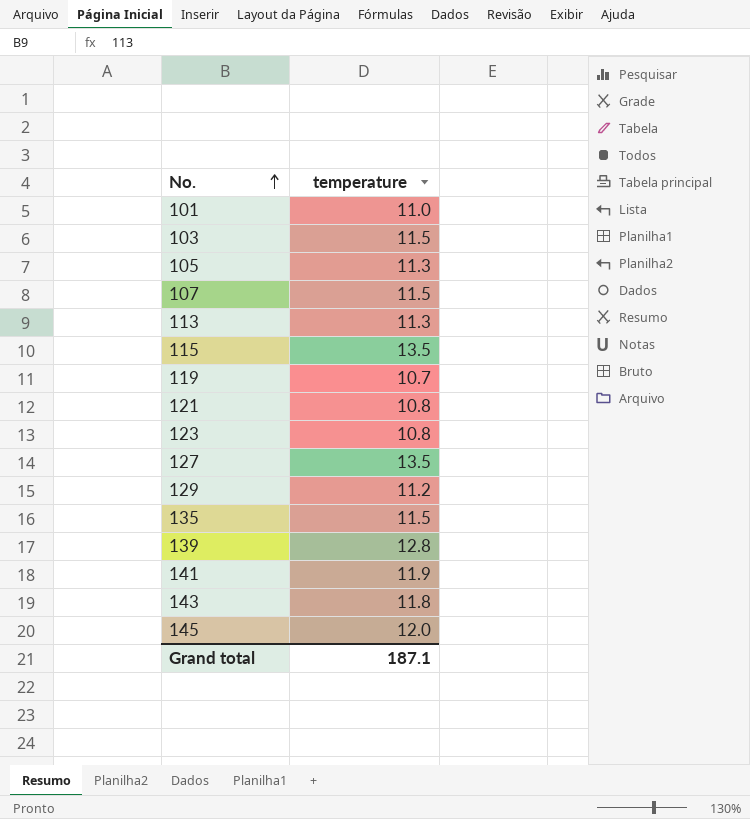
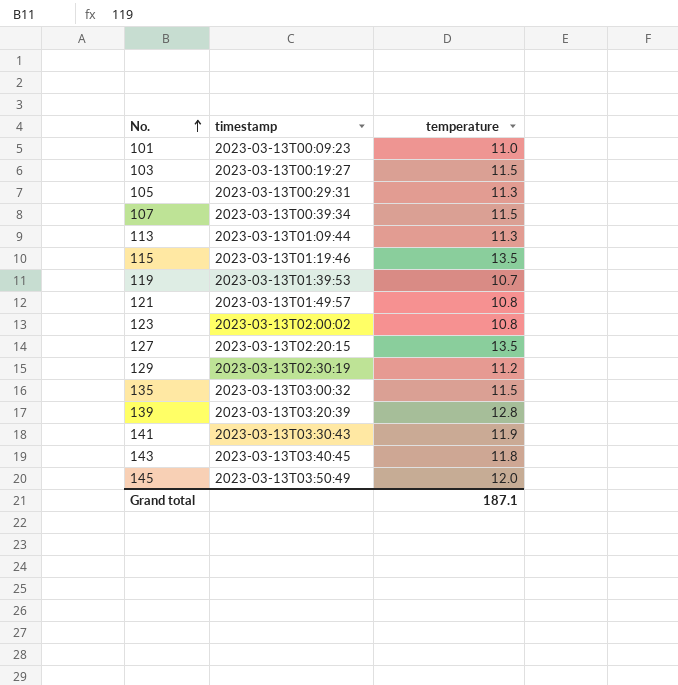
column timestamp | position: none -> 2

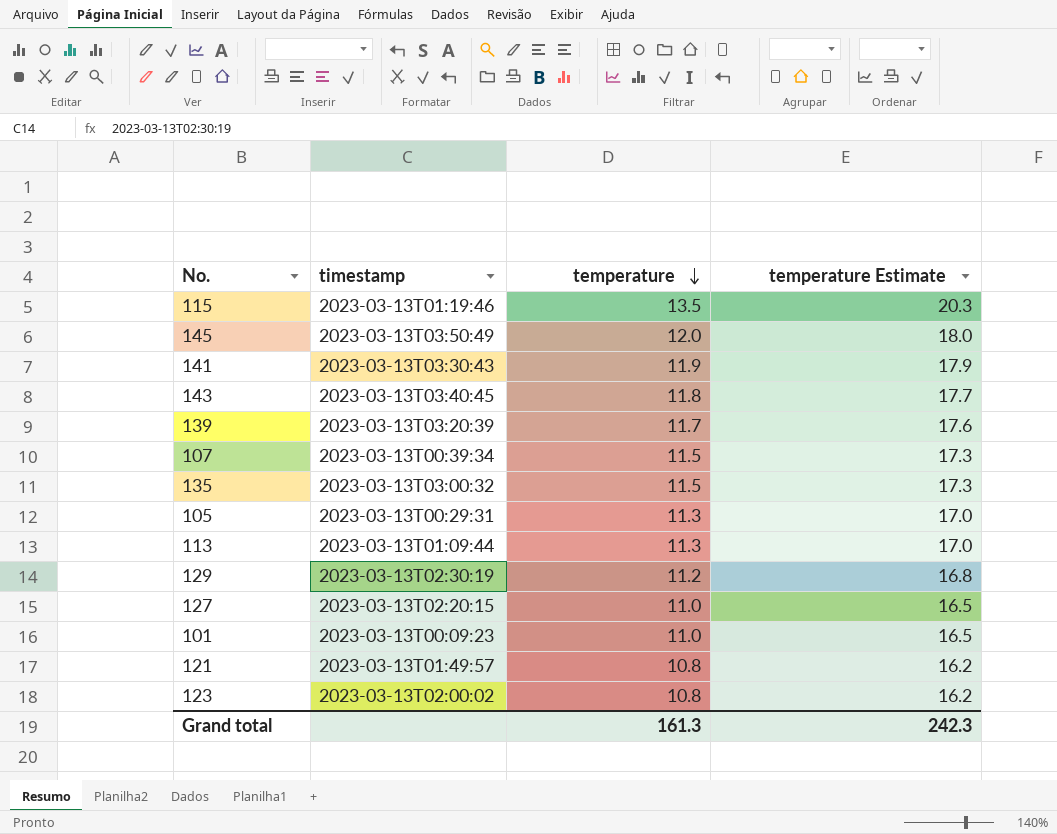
row order: No. ascending -> temperature descending
column temperature Estimate | formula: none -> [temperature] * 1.5
row 103: 2023-03-13T00:19:27 | 11.5 -> none
row 119: 2023-03-13T01:39:53 | 10.7 -> none
139 | temperature: 12.8 -> 11.7
127 | temperature: 13.5 -> 11.0
Grand total | temperature: 187.1 -> 161.3

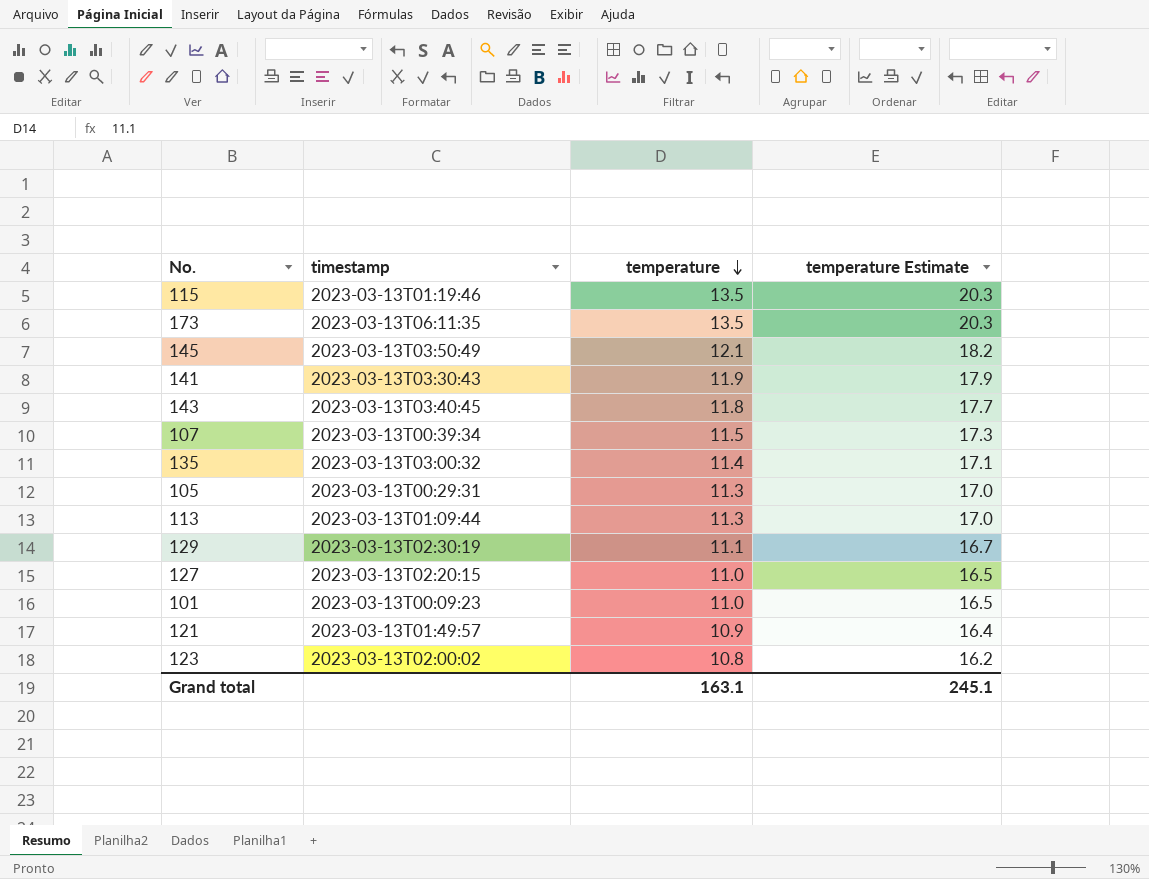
row 139: 2023-03-13T03:20:39 | 11.7 | 17.6 -> none
row 173: none -> 2023-03-13T06:11:35 | 13.5 | 20.3
145 | temperature: 12.0 -> 12.1
145 | temperature Estimate: 18.0 -> 18.2
135 | temperature: 11.5 -> 11.4
135 | temperature Estimate: 17.3 -> 17.1
129 | temperature: 11.2 -> 11.1
129 | temperature Estimate: 16.8 -> 16.7
121 | temperature: 10.8 -> 10.9
121 | temperature Estimate: 16.2 -> 16.4
Grand total | temperature: 161.3 -> 163.1
Grand total | temperature Estimate: 242.3 -> 245.1

